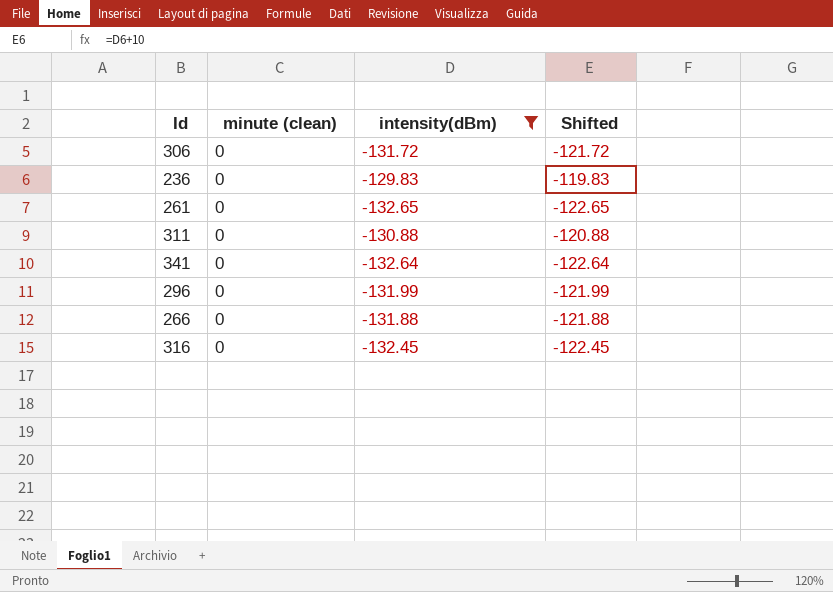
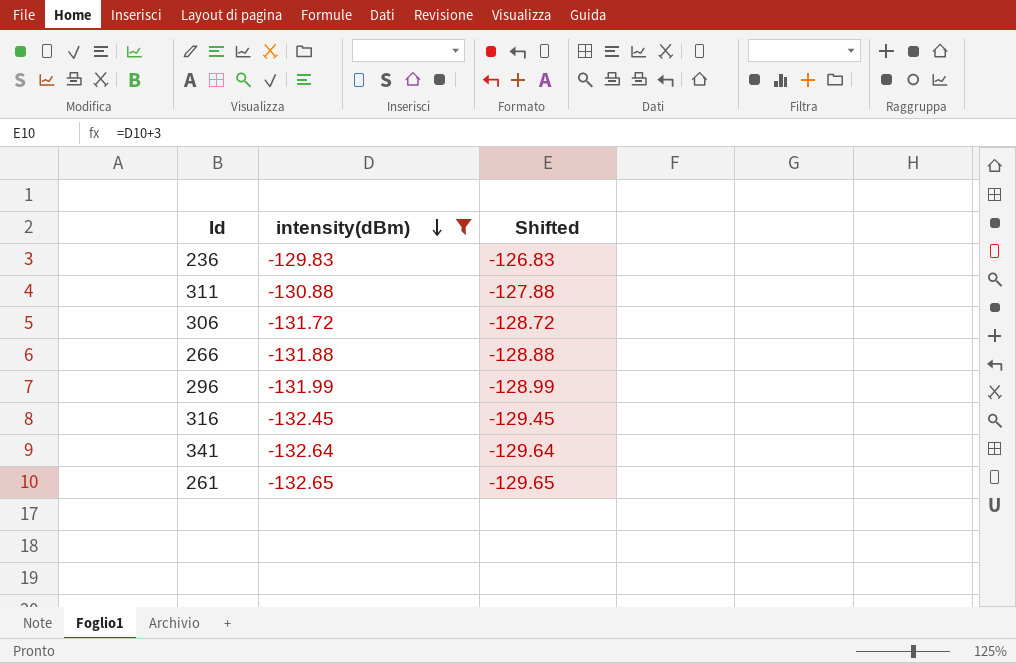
row order: none -> intensity(dBm) descending
column minute (clean) | position: 2 -> none
column Shifted | formula: [intensity(dBm)] + 10 -> [intensity(dBm)] + 3

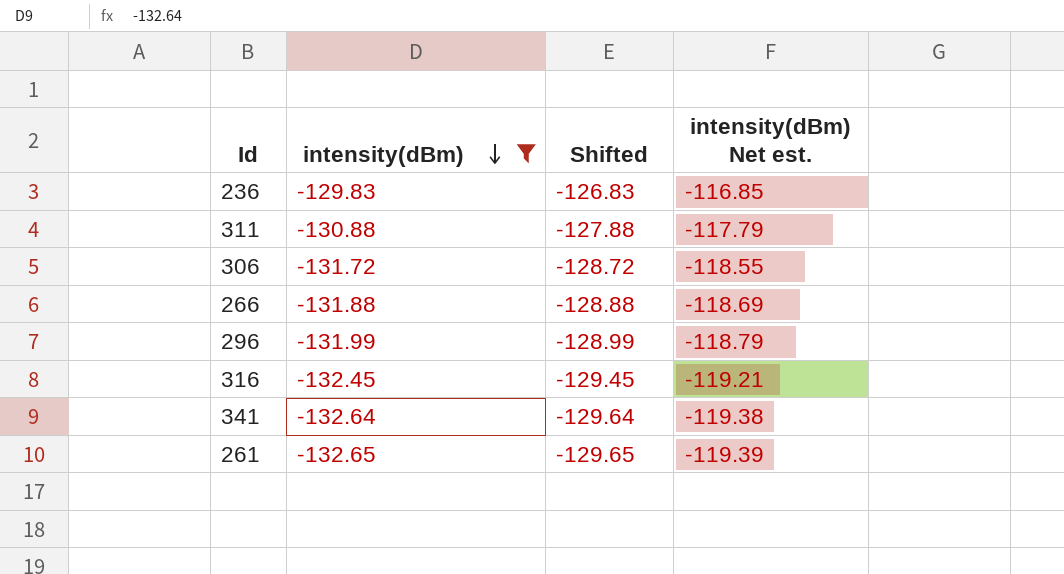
column intensity(dBm) Net est. | formula: none -> [intensity(dBm)] * 0.9

